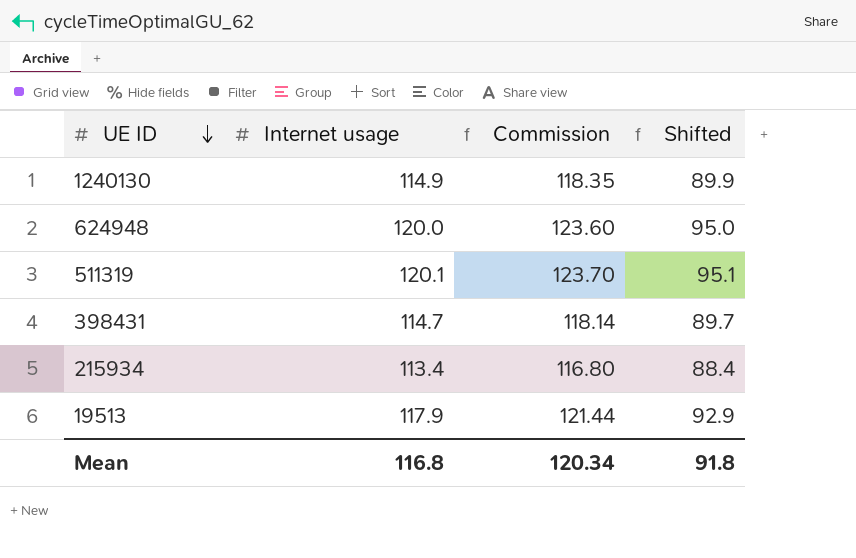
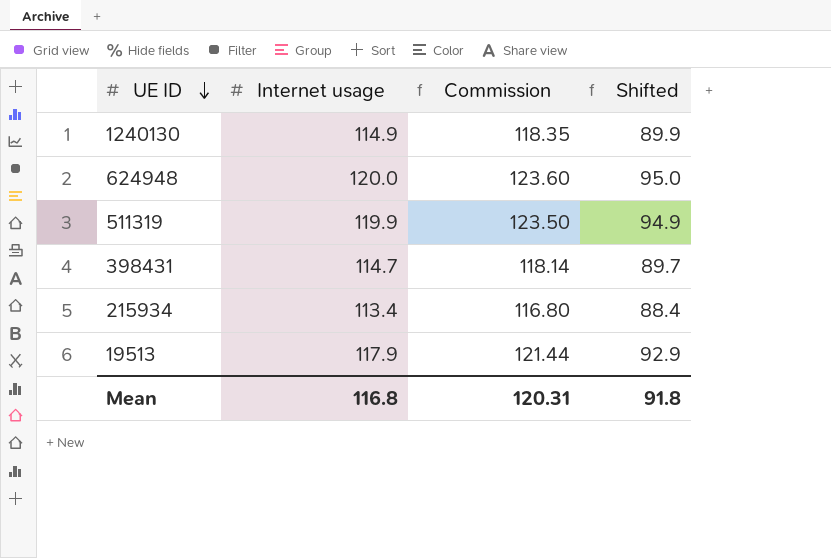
511319 | Internet usage: 120.1 -> 119.9
511319 | Commission: 123.70 -> 123.50
511319 | Shifted: 95.1 -> 94.9
Mean | Commission: 120.34 -> 120.31

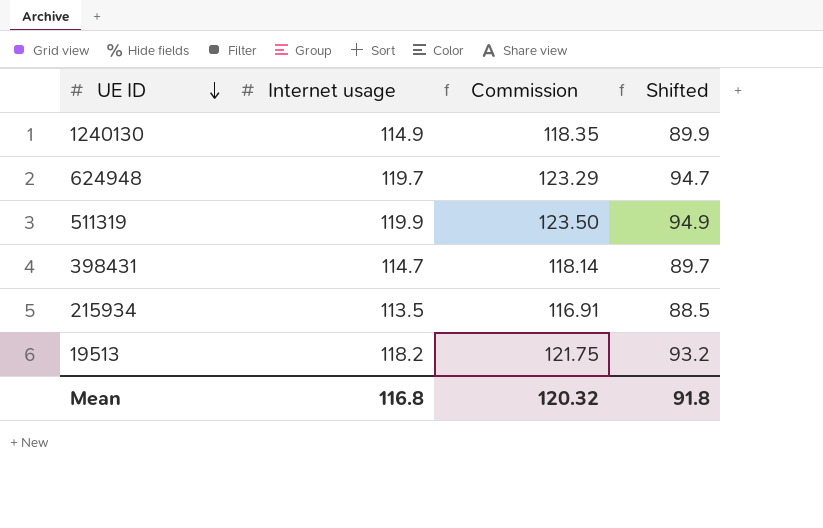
624948 | Internet usage: 120.0 -> 119.7
624948 | Commission: 123.60 -> 123.29
624948 | Shifted: 95.0 -> 94.7
215934 | Internet usage: 113.4 -> 113.5
215934 | Commission: 116.80 -> 116.91
215934 | Shifted: 88.4 -> 88.5
19513 | Internet usage: 117.9 -> 118.2
19513 | Commission: 121.44 -> 121.75
19513 | Shifted: 92.9 -> 93.2
Mean | Commission: 120.31 -> 120.32

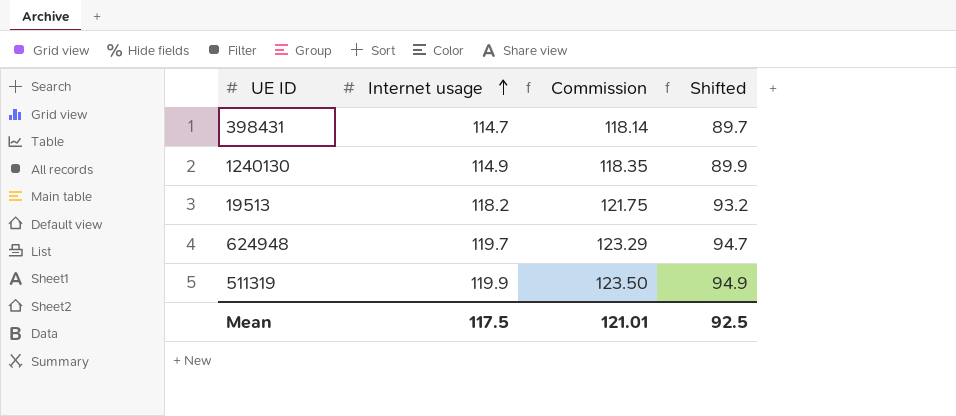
row order: UE ID descending -> Internet usage ascending
row 215934: 113.5 | 116.91 | 88.5 -> none
Mean | Internet usage: 116.8 -> 117.5
Mean | Commission: 120.32 -> 121.01
Mean | Shifted: 91.8 -> 92.5

